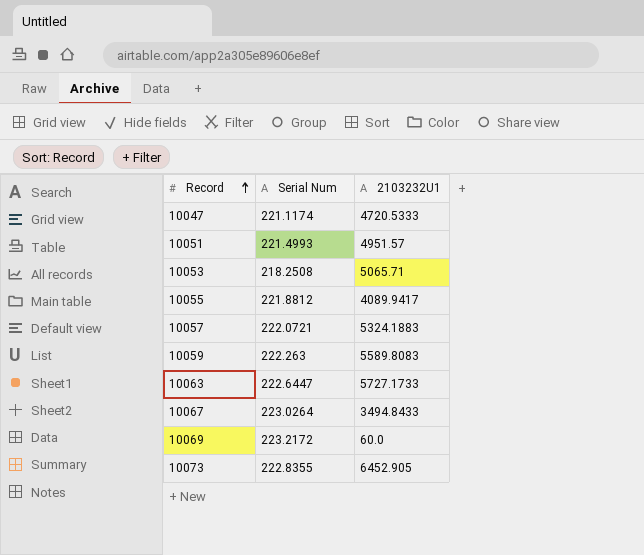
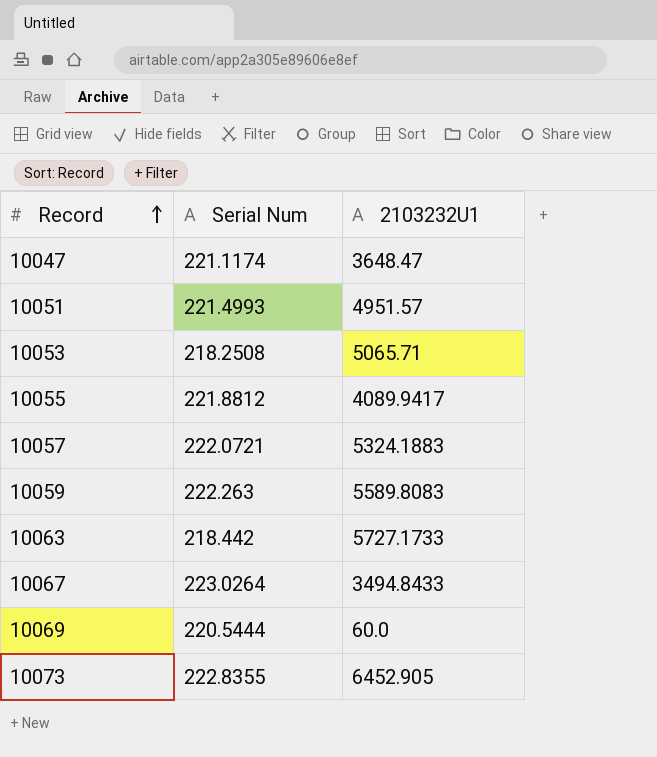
10047 | 2103232U1: 4720.5333 -> 3648.47
10063 | Serial Num: 222.6447 -> 218.442
10069 | Serial Num: 223.2172 -> 220.5444

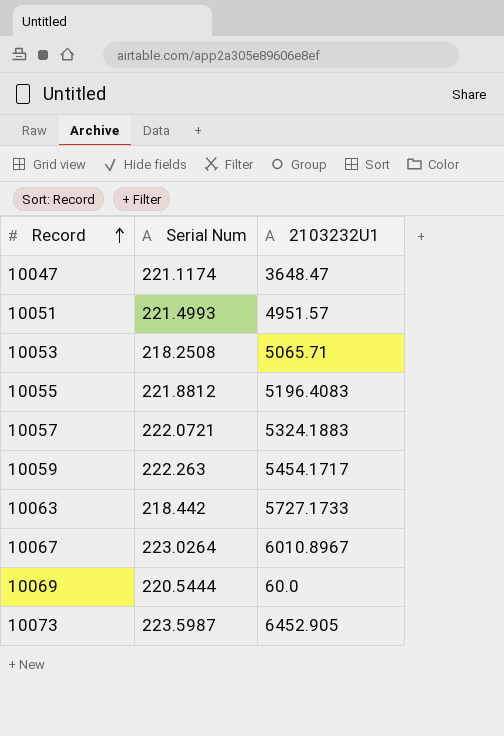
10055 | 2103232U1: 4089.9417 -> 5196.4083
10059 | 2103232U1: 5589.8083 -> 5454.1717
10067 | 2103232U1: 3494.8433 -> 6010.8967
10073 | Serial Num: 222.8355 -> 223.5987

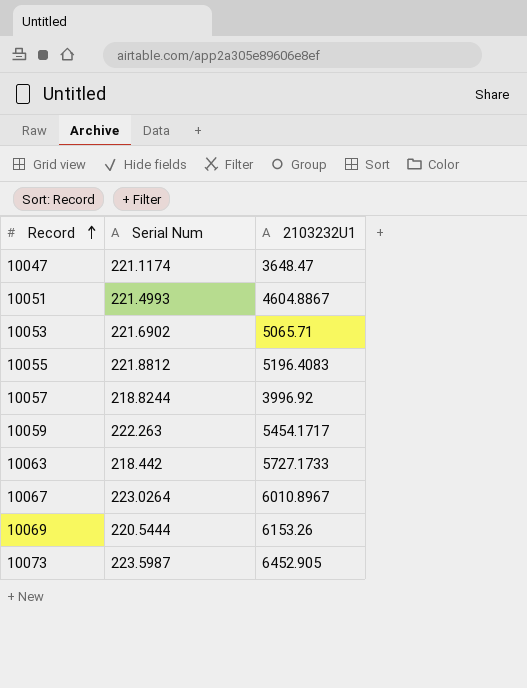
10051 | 2103232U1: 4951.57 -> 4604.8867
10053 | Serial Num: 218.2508 -> 221.6902
10057 | Serial Num: 222.0721 -> 218.8244
10057 | 2103232U1: 5324.1883 -> 3996.92
10069 | 2103232U1: 60.0 -> 6153.26

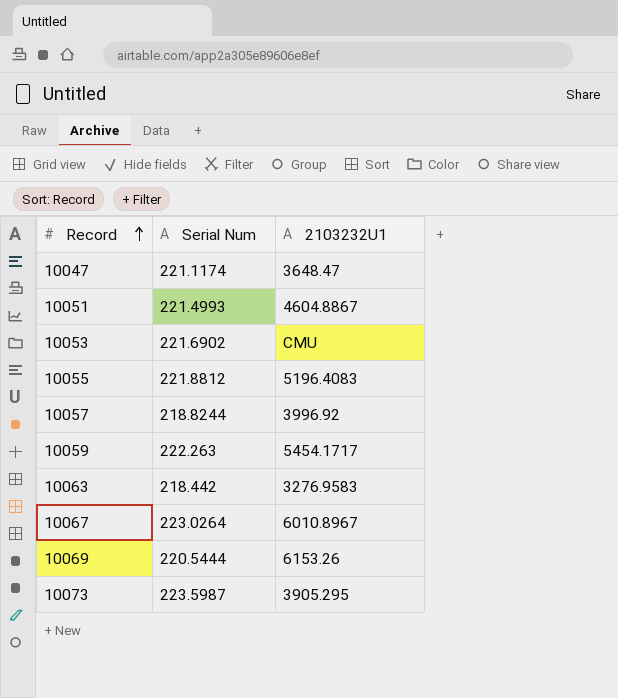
10053 | 2103232U1: 5065.71 -> CMU
10063 | 2103232U1: 5727.1733 -> 3276.9583
10073 | 2103232U1: 6452.905 -> 3905.295

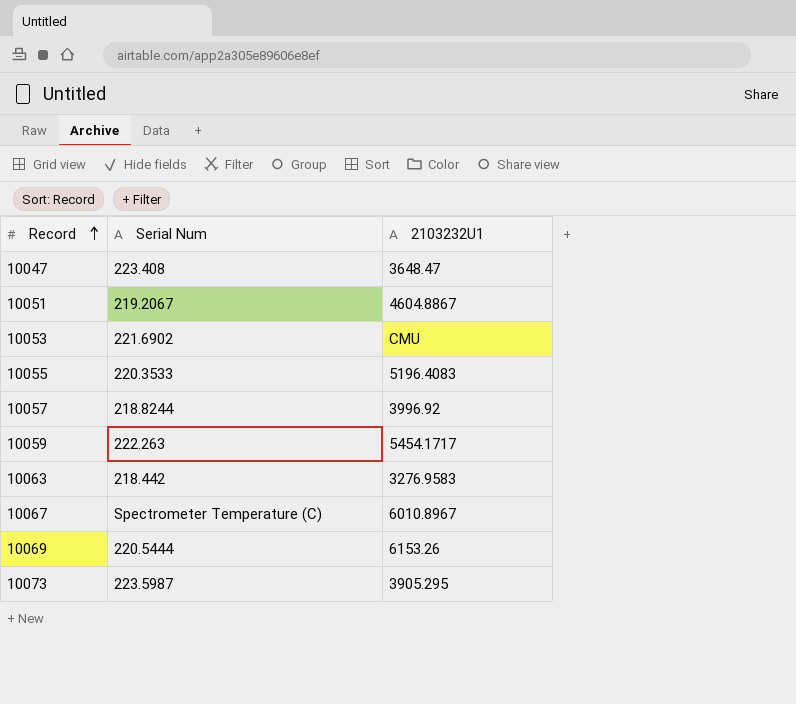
10047 | Serial Num: 221.1174 -> 223.408
10051 | Serial Num: 221.4993 -> 219.2067
10055 | Serial Num: 221.8812 -> 220.3533
10067 | Serial Num: 223.0264 -> Spectrometer Temperature (C)

